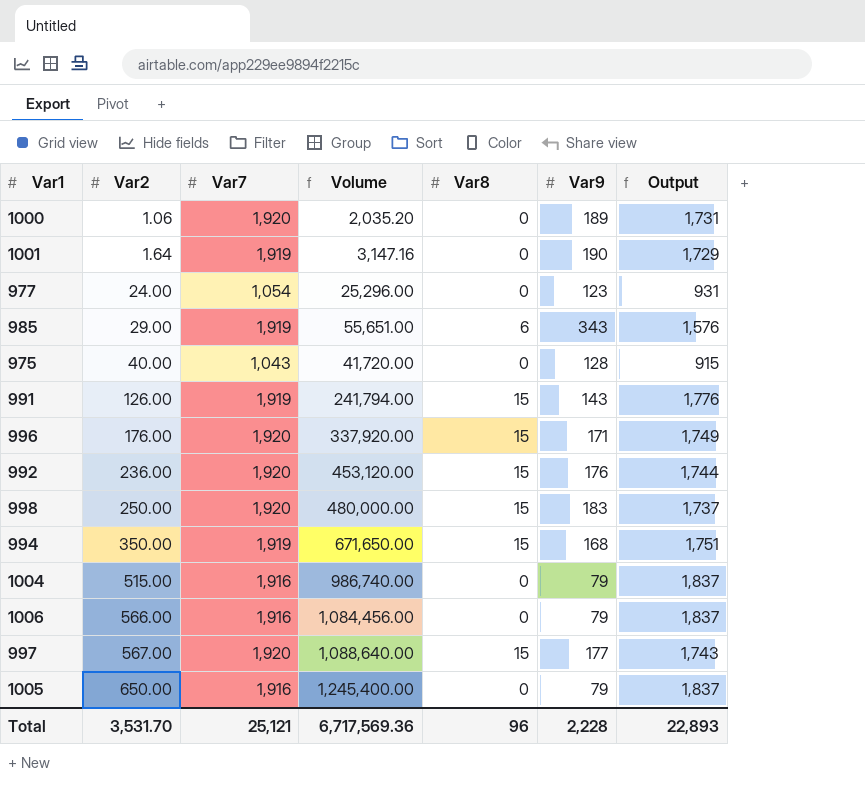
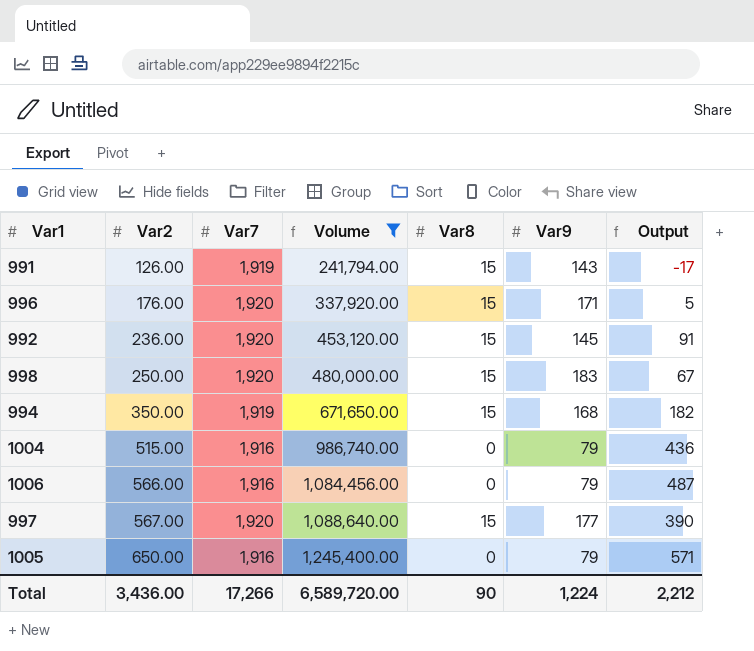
filter: none -> Volume >= 241,794.00
column Output | formula: [Var7] - [Var9] -> [Var2] - [Var9]
992 | Var9: 176 -> 145
Total | Var2: 3,531.70 -> 3,436.00
Total | Var7: 25,121 -> 17,266
Total | Volume: 6,717,569.36 -> 6,589,720.00
Total | Var8: 96 -> 90
Total | Var9: 2,228 -> 1,224
Total | Output: 22,893 -> 2,212

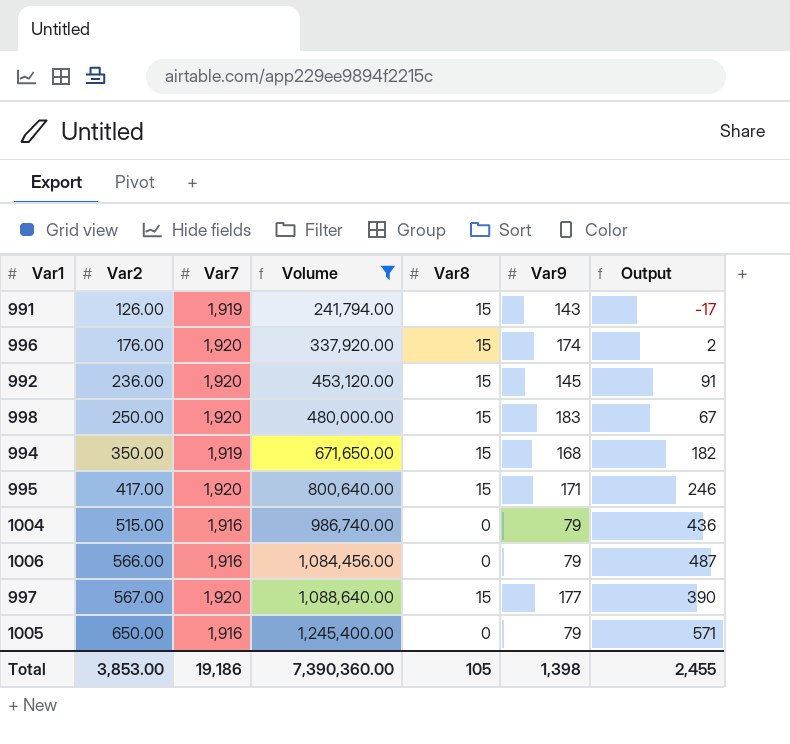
996 | Var9: 171 -> 174
996 | Output: 5 -> 2
row 995: none -> 417.00 | 1,920 | 800,640.00 | 15 | 171 | 246
Total | Var2: 3,436.00 -> 3,853.00
Total | Var7: 17,266 -> 19,186
Total | Volume: 6,589,720.00 -> 7,390,360.00
Total | Var8: 90 -> 105
Total | Var9: 1,224 -> 1,398
Total | Output: 2,212 -> 2,455

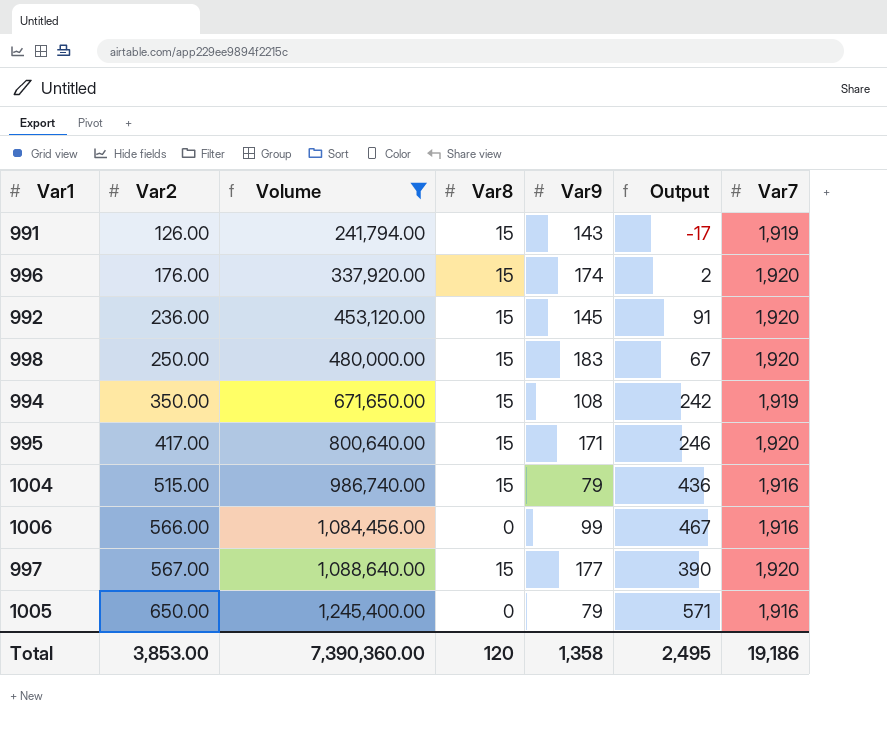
column Var7 | position: 3 -> 7
994 | Var9: 168 -> 108
994 | Output: 182 -> 242
1004 | Var8: 0 -> 15
1006 | Var9: 79 -> 99
1006 | Output: 487 -> 467
Total | Var8: 105 -> 120
Total | Var9: 1,398 -> 1,358
Total | Output: 2,455 -> 2,495

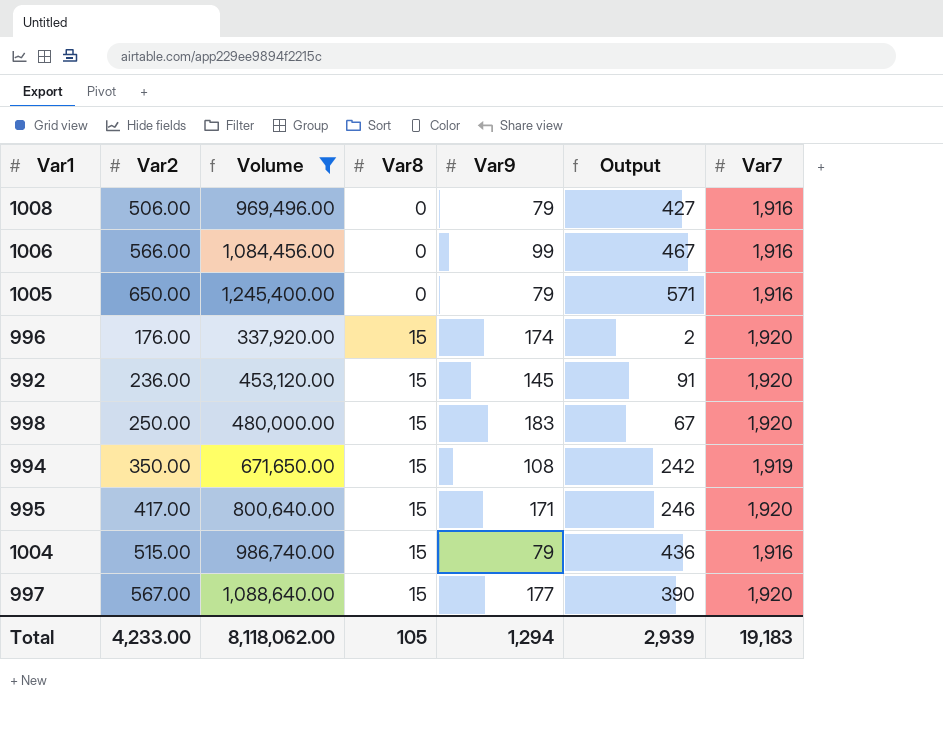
row order: Var2 ascending -> Var8 ascending
row 991: 126.00 | 241,794.00 | 15 | 143 | -17 | 1,919 -> none
row 1008: none -> 506.00 | 969,496.00 | 0 | 79 | 427 | 1,916
Total | Var2: 3,853.00 -> 4,233.00
Total | Volume: 7,390,360.00 -> 8,118,062.00
Total | Var8: 120 -> 105
Total | Var9: 1,358 -> 1,294
Total | Output: 2,495 -> 2,939
Total | Var7: 19,186 -> 19,183

